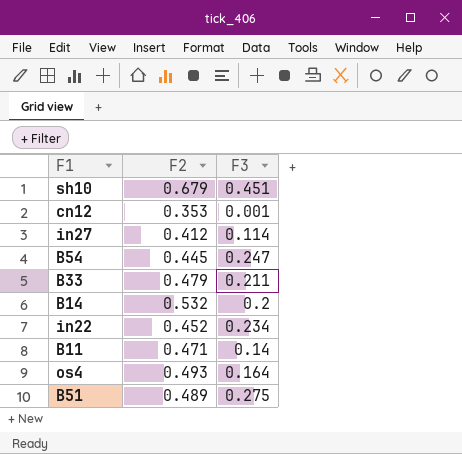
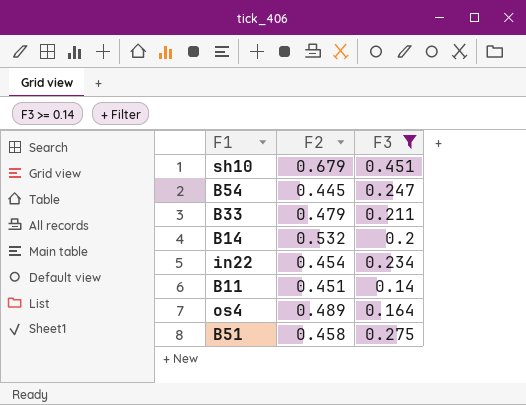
filter: none -> F3 >= 0.14
in22 | F2: 0.452 -> 0.454
B11 | F2: 0.471 -> 0.451
os4 | F2: 0.493 -> 0.489
B51 | F2: 0.489 -> 0.458

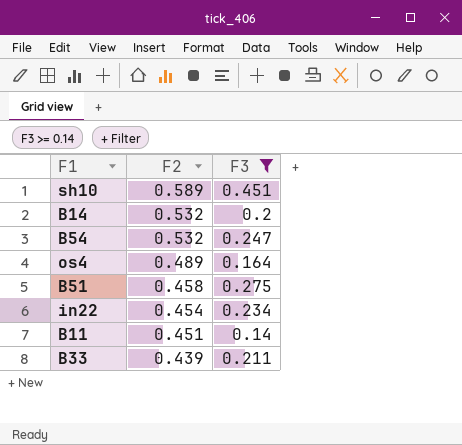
row order: none -> F2 descending
sh10 | F2: 0.679 -> 0.589
B54 | F2: 0.445 -> 0.532
B33 | F2: 0.479 -> 0.439

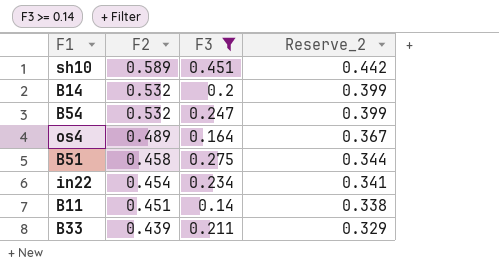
column Reserve_2 | formula: none -> [F2] * 0.75

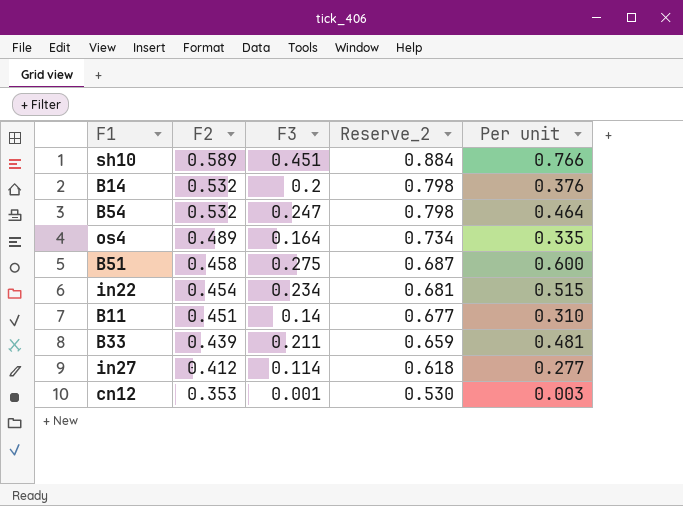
filter: F3 >= 0.14 -> none
column Reserve_2 | formula: [F2] * 0.75 -> [F2] * 1.5
column Per unit | formula: none -> [F3] / [F2]

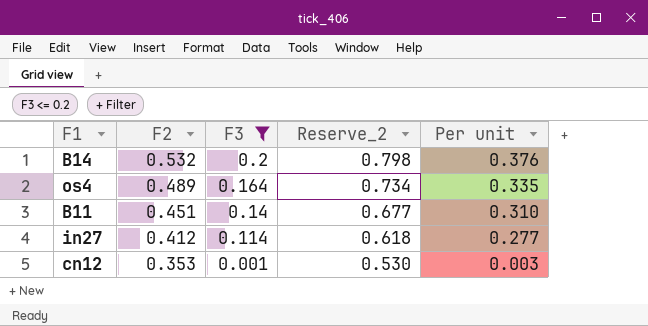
filter: none -> F3 <= 0.2

